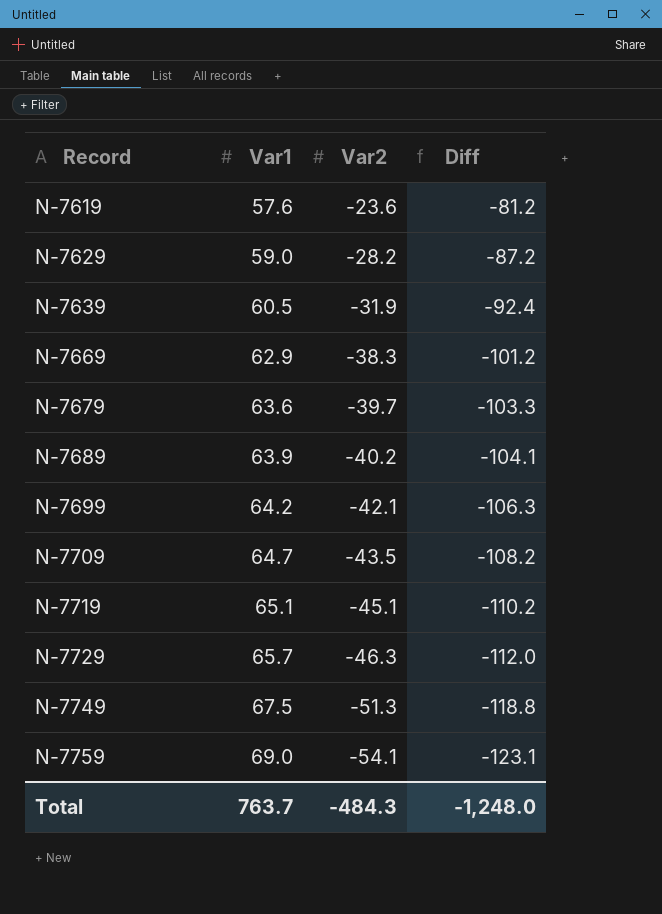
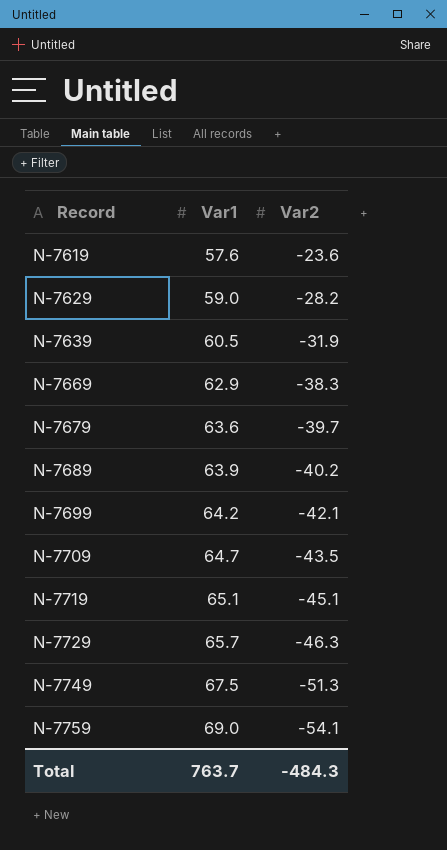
column Diff | formula: [Var2] - [Var1] -> none

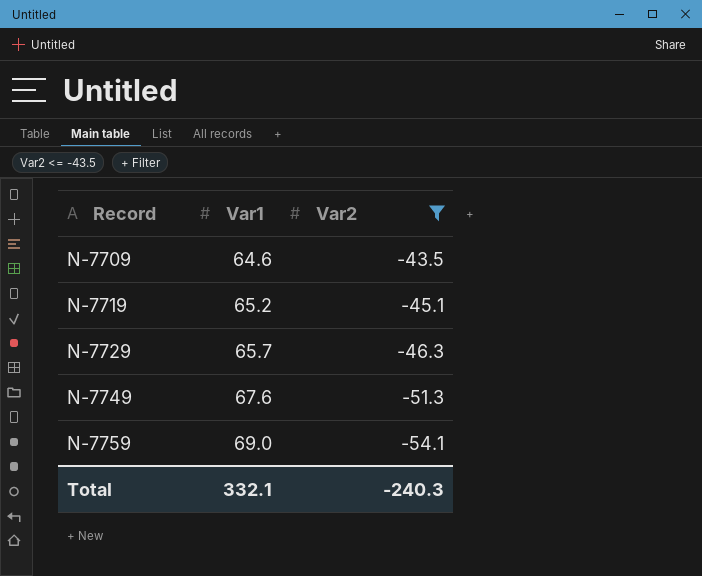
filter: none -> Var2 <= -43.5
N-7709 | Var1: 64.7 -> 64.6
N-7719 | Var1: 65.1 -> 65.2
N-7749 | Var1: 67.5 -> 67.6
Total | Var1: 763.7 -> 332.1
Total | Var2: -484.3 -> -240.3

